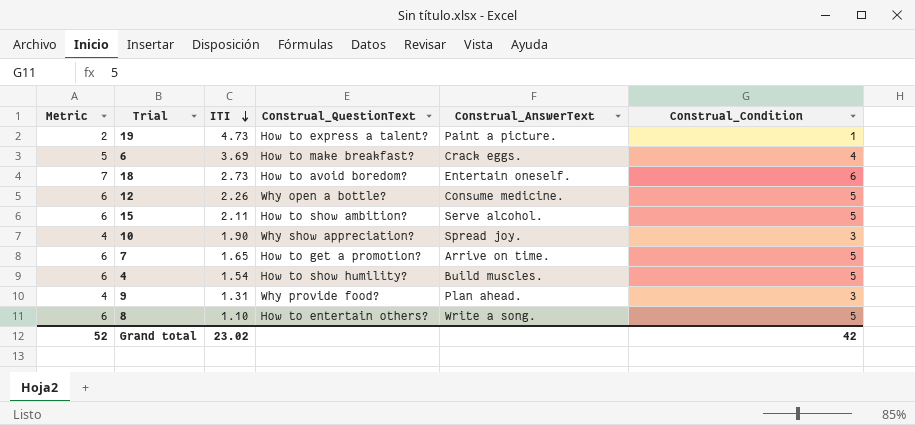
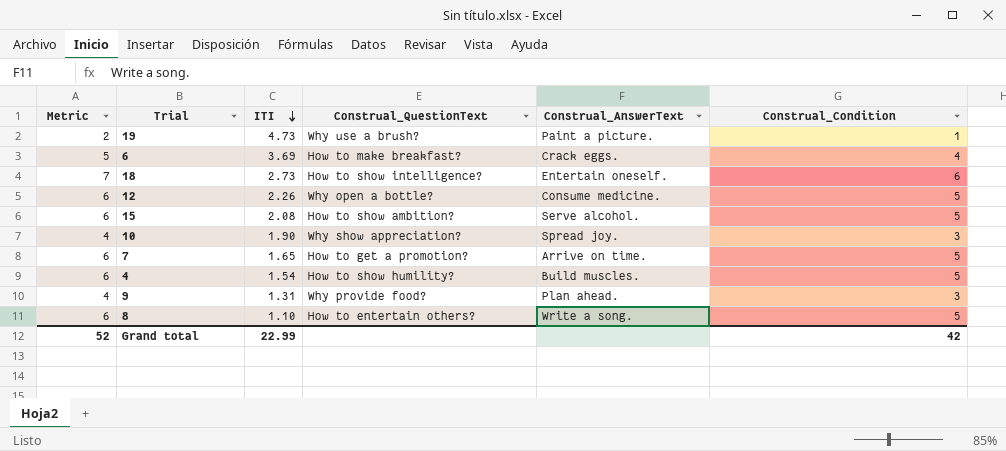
19 | Construal_QuestionText: How to express a talent? -> Why use a brush?
18 | Construal_QuestionText: How to avoid boredom? -> How to show intelligence?
15 | ITI: 2.11 -> 2.08
Grand total | ITI: 23.02 -> 22.99

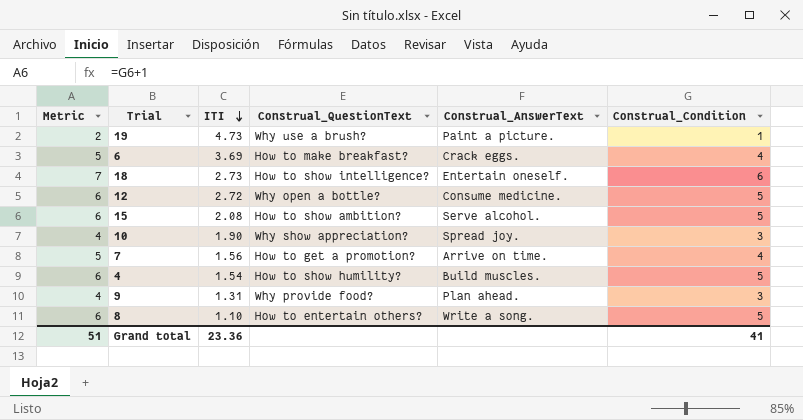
12 | ITI: 2.26 -> 2.72
7 | Metric: 6 -> 5
7 | ITI: 1.65 -> 1.56
7 | Construal_Condition: 5 -> 4
Grand total | Metric: 52 -> 51
Grand total | ITI: 22.99 -> 23.36
Grand total | Construal_Condition: 42 -> 41

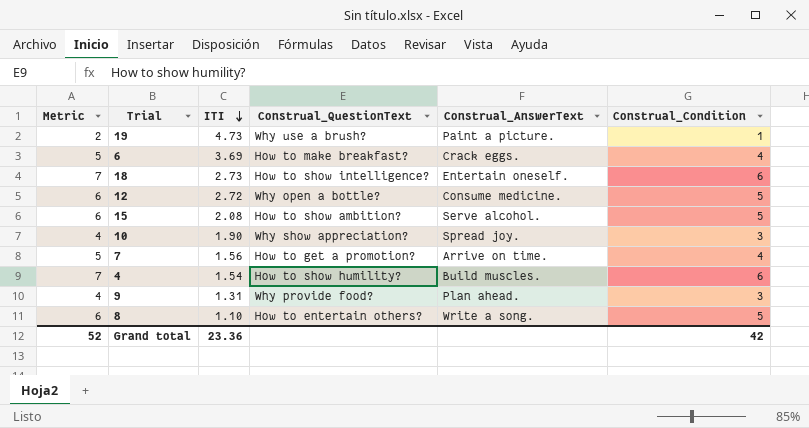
4 | Metric: 6 -> 7
4 | Construal_Condition: 5 -> 6
Grand total | Metric: 51 -> 52
Grand total | Construal_Condition: 41 -> 42

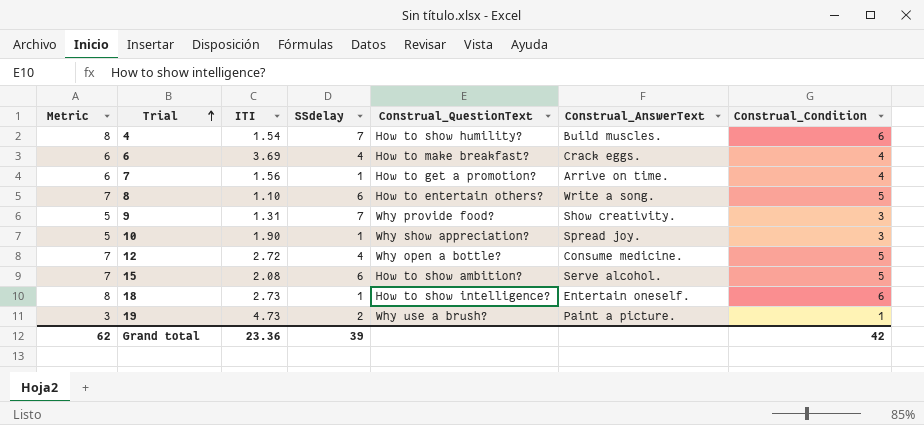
row order: ITI descending -> Trial ascending
column Metric | formula: [Construal_Condition] + 1 -> [Construal_Condition] + 2
column SSdelay | position: none -> 4
9 | Construal_AnswerText: Plan ahead. -> Show creativity.
Grand total | Metric: 52 -> 62

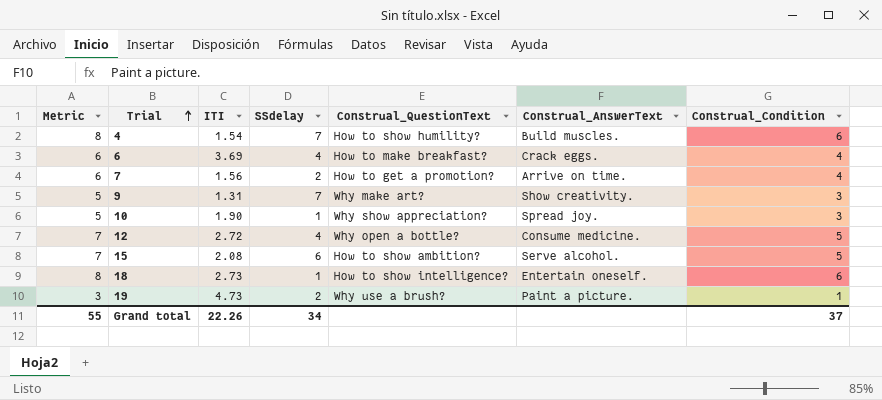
row 8: 7 | 1.10 | 6 | How to entertain others? | Write a song. | 5 -> none
7 | SSdelay: 1 -> 2
9 | Construal_QuestionText: Why provide food? -> Why make art?
Grand total | Metric: 62 -> 55
Grand total | ITI: 23.36 -> 22.26
Grand total | SSdelay: 39 -> 34
Grand total | Construal_Condition: 42 -> 37

